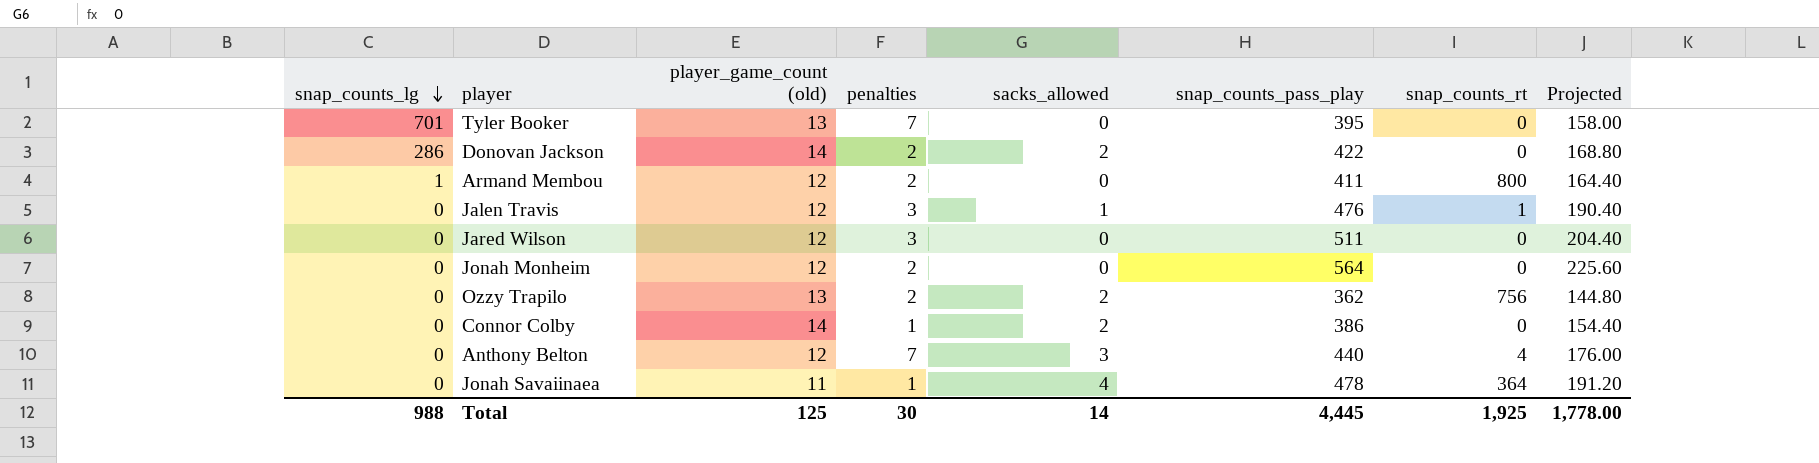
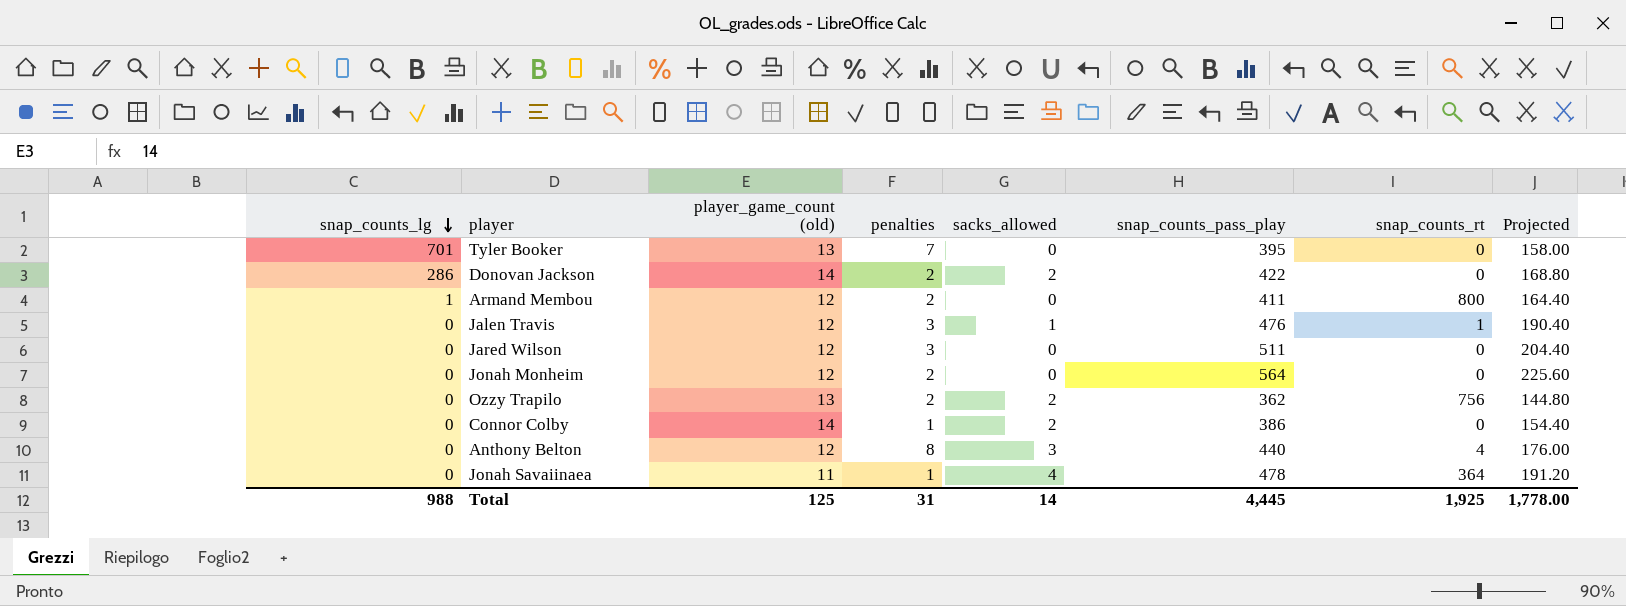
Anthony Belton | penalties: 7 -> 8
Total | penalties: 30 -> 31

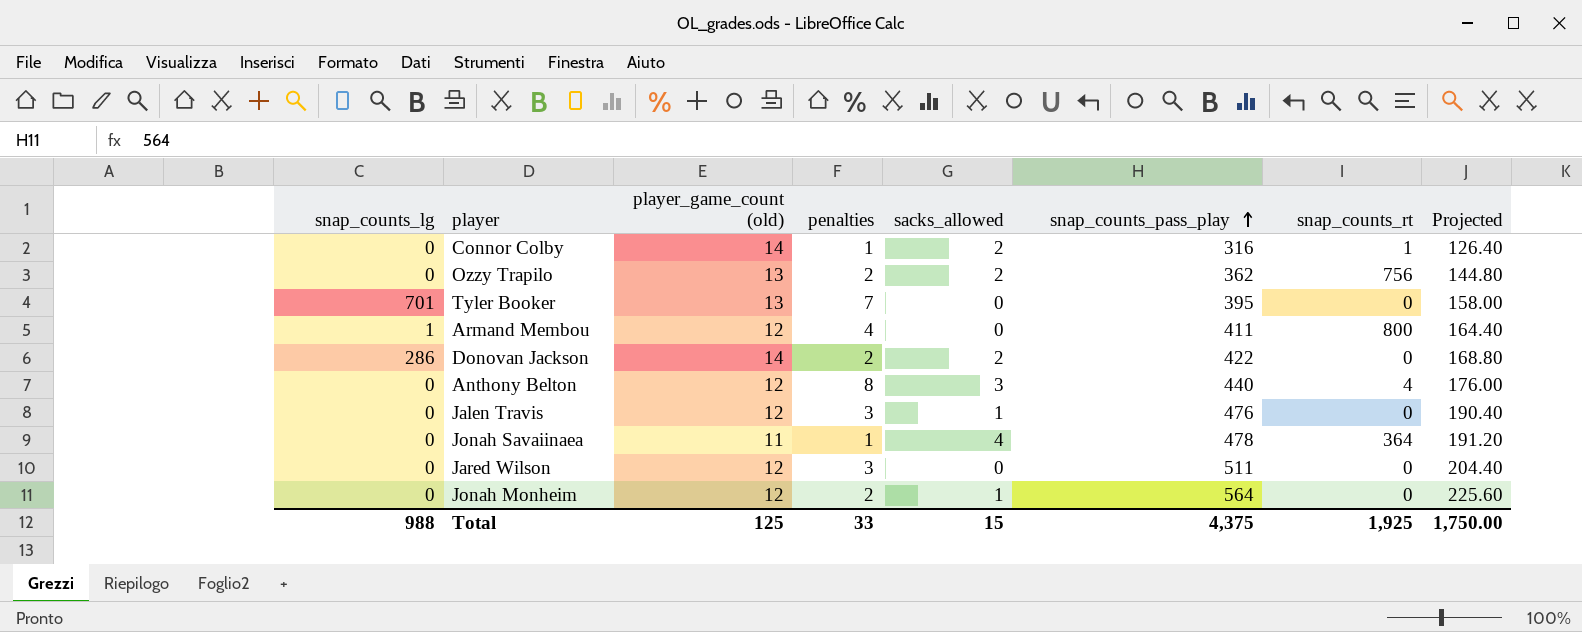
row order: snap_counts_lg descending -> snap_counts_pass_play ascending
Connor Colby | snap_counts_pass_play: 386 -> 316
Connor Colby | snap_counts_rt: 0 -> 1
Connor Colby | Projected: 154.40 -> 126.40
Armand Membou | penalties: 2 -> 4
Jalen Travis | snap_counts_rt: 1 -> 0
Jonah Monheim | sacks_allowed: 0 -> 1
Total | penalties: 31 -> 33
Total | sacks_allowed: 14 -> 15
Total | snap_counts_pass_play: 4,445 -> 4,375
Total | Projected: 1,778.00 -> 1,750.00

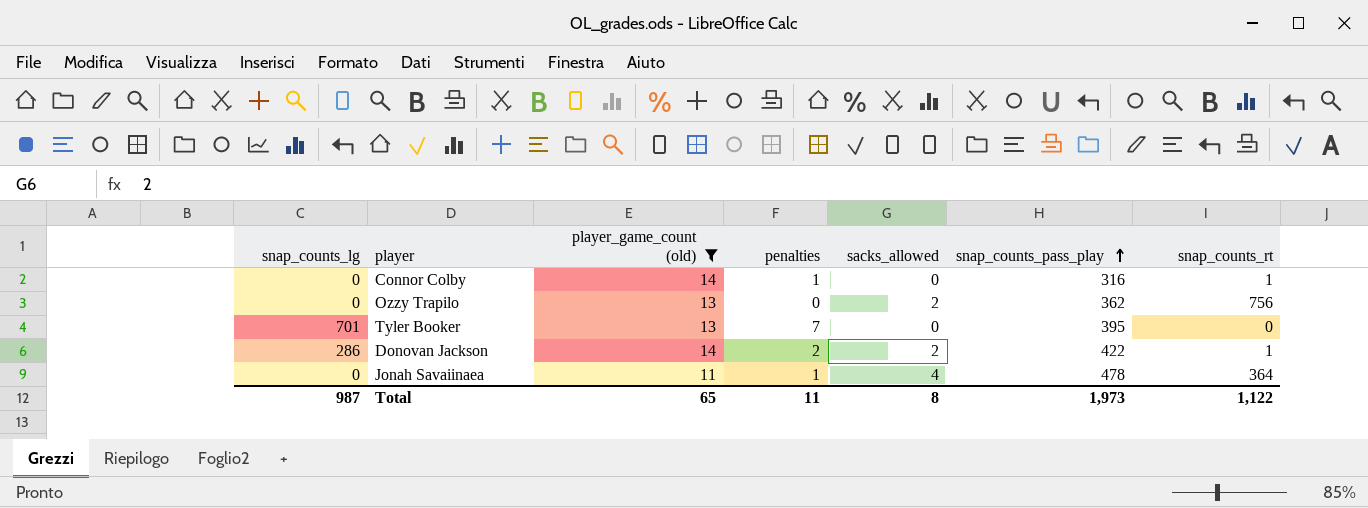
filter: none -> player_game_count (old) != 12
column Projected | formula: [snap_counts_pass_play] * 0.4 -> none
Connor Colby | sacks_allowed: 2 -> 0
Ozzy Trapilo | penalties: 2 -> 0
Donovan Jackson | snap_counts_rt: 0 -> 1
Total | snap_counts_lg: 988 -> 987
Total | player_game_count (old): 125 -> 65
Total | penalties: 33 -> 11
Total | sacks_allowed: 15 -> 8
Total | snap_counts_pass_play: 4,375 -> 1,973
Total | snap_counts_rt: 1,925 -> 1,122

